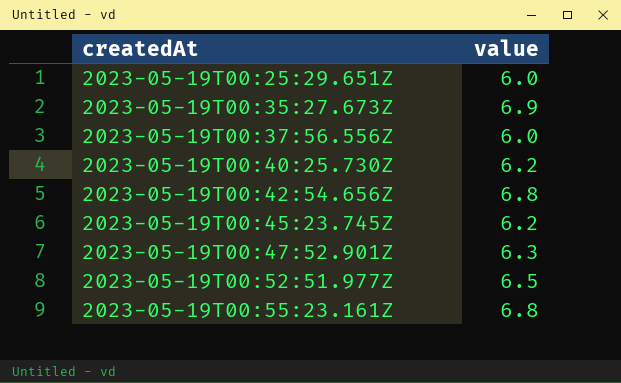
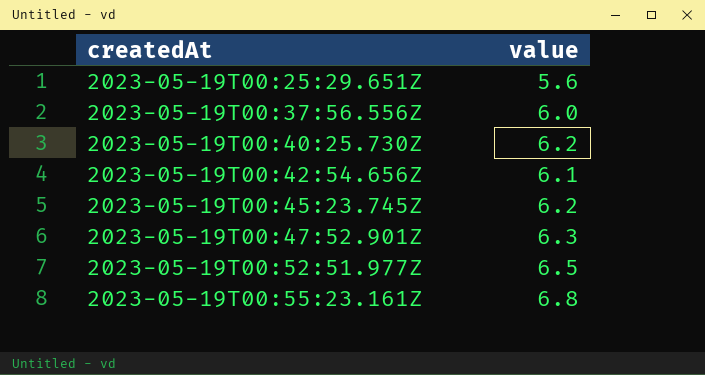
row 2023-05-19T00:35:27.673Z: 6.9 -> none
2023-05-19T00:25:29.651Z | value: 6.0 -> 5.6
2023-05-19T00:42:54.656Z | value: 6.8 -> 6.1

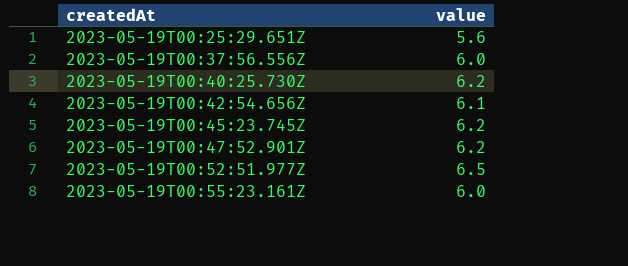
2023-05-19T00:47:52.901Z | value: 6.3 -> 6.2
2023-05-19T00:55:23.161Z | value: 6.8 -> 6.0

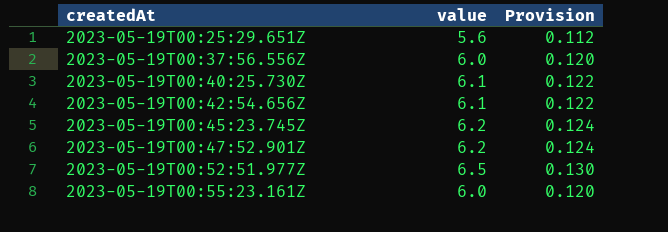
column Provision | formula: none -> [value] * 0.02
2023-05-19T00:40:25.730Z | value: 6.2 -> 6.1

